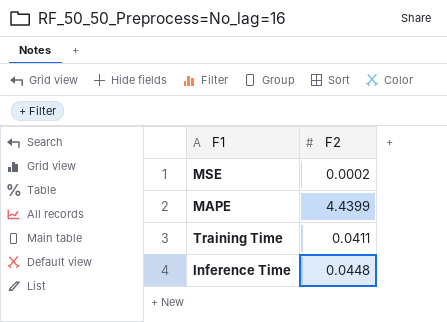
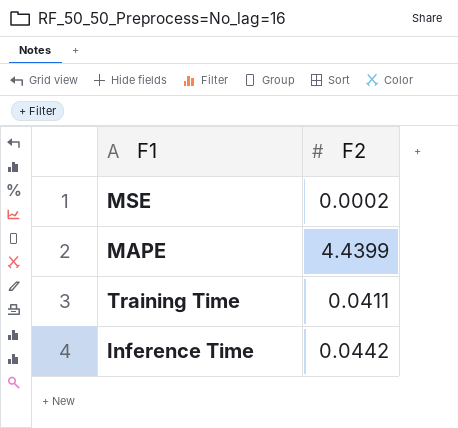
Inference Time | F2: 0.0448 -> 0.0442

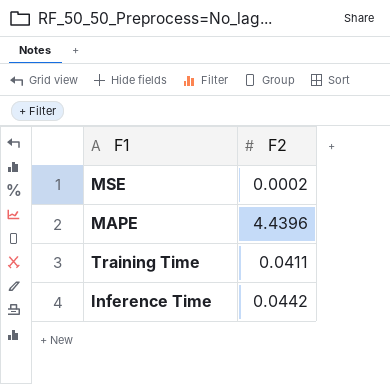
MAPE | F2: 4.4399 -> 4.4396

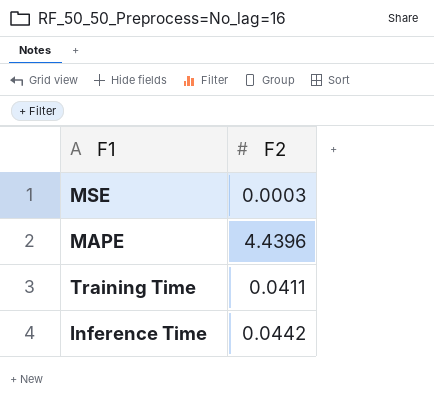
MSE | F2: 0.0002 -> 0.0003

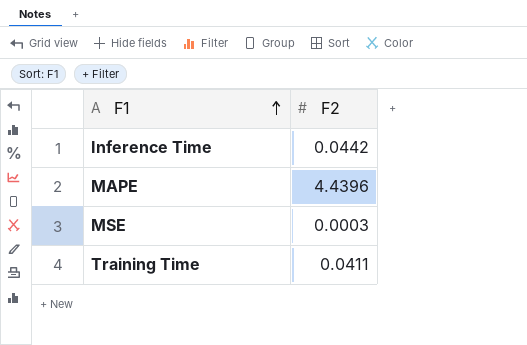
row order: none -> F1 ascending

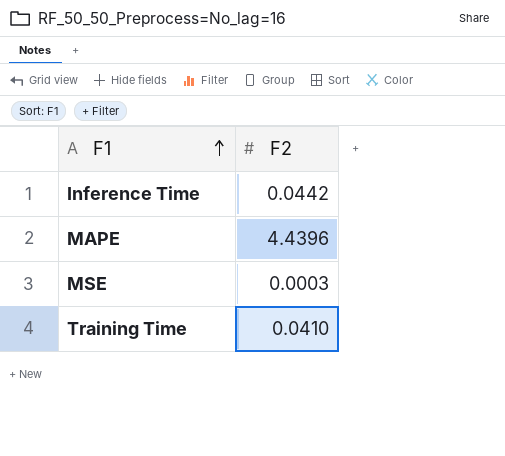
Training Time | F2: 0.0411 -> 0.0410

